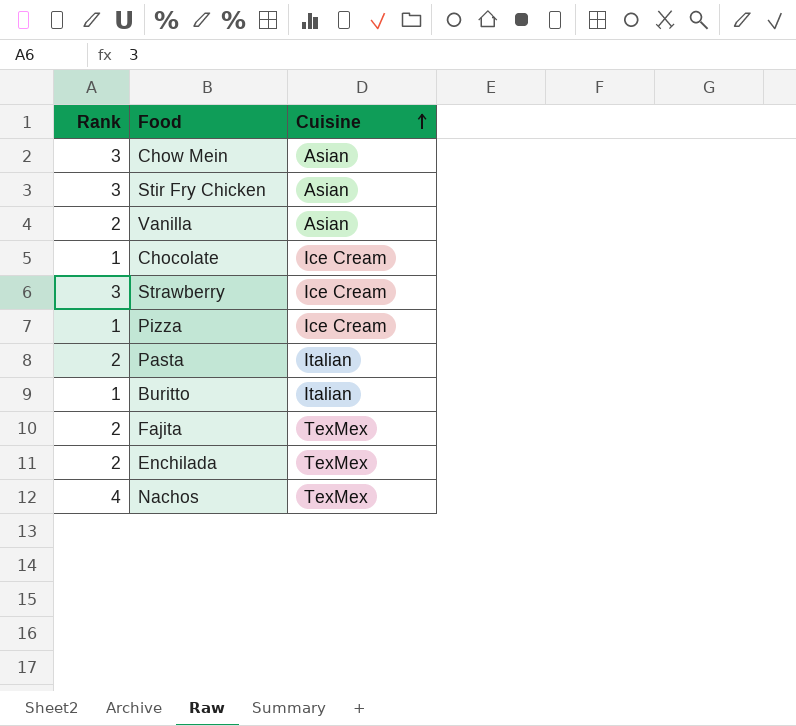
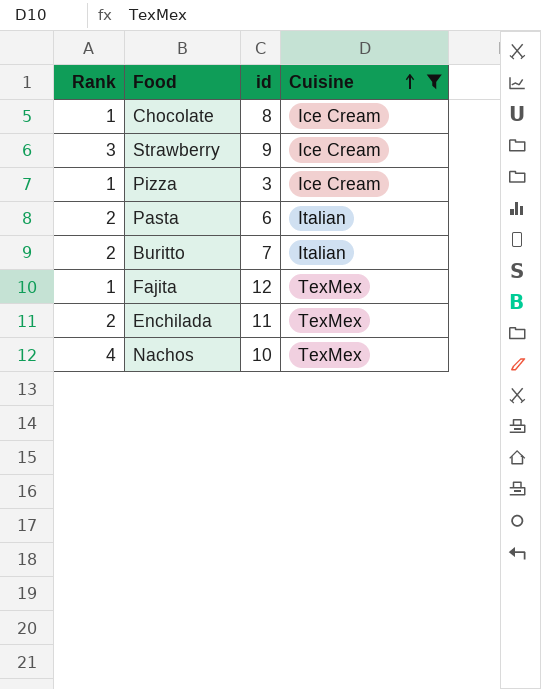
filter: none -> Cuisine != Asian
column id | position: none -> 3
Buritto | Rank: 1 -> 2
Fajita | Rank: 2 -> 1

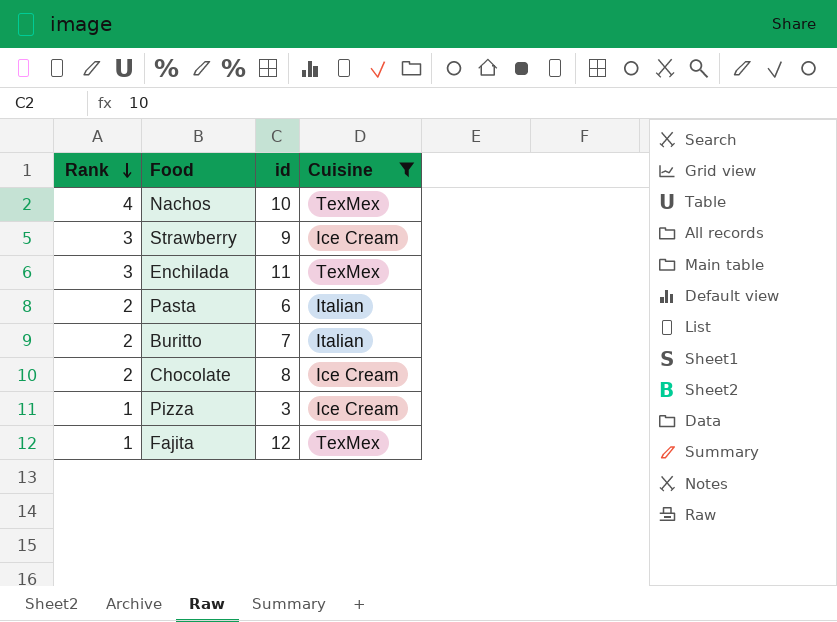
row order: Cuisine ascending -> Rank descending
Enchilada | Rank: 2 -> 3
Chocolate | Rank: 1 -> 2

